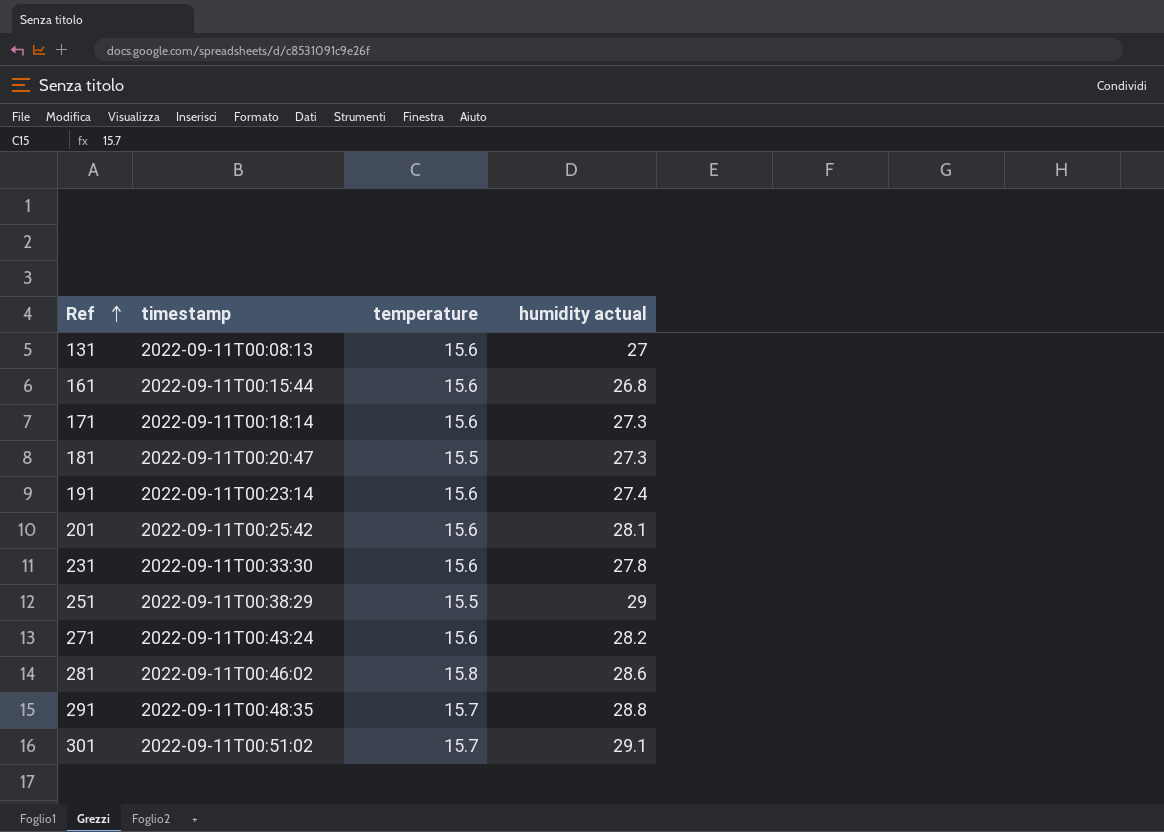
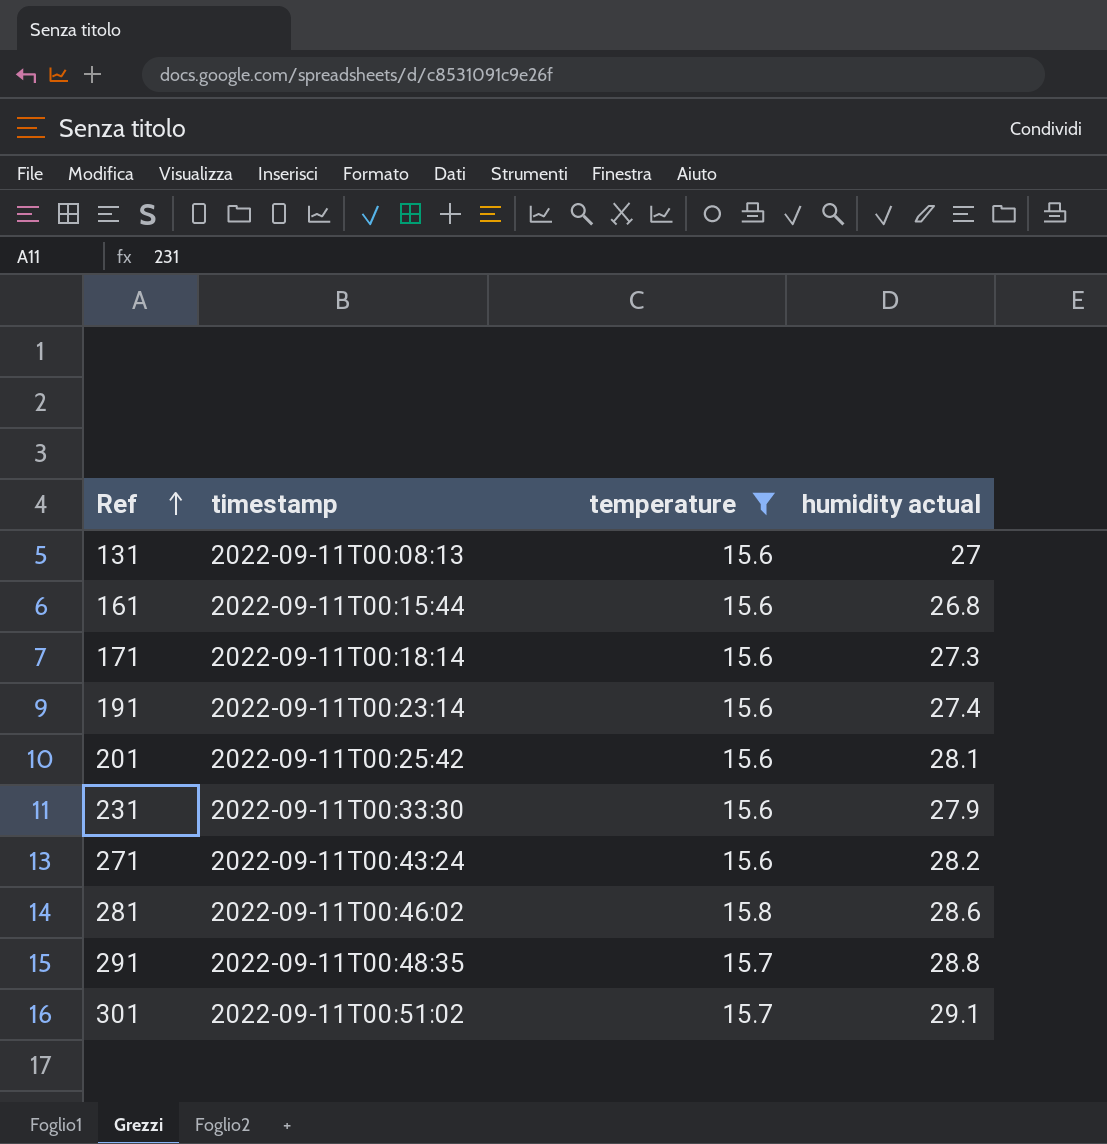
filter: none -> temperature != 15.5
231 | humidity actual: 27.8 -> 27.9

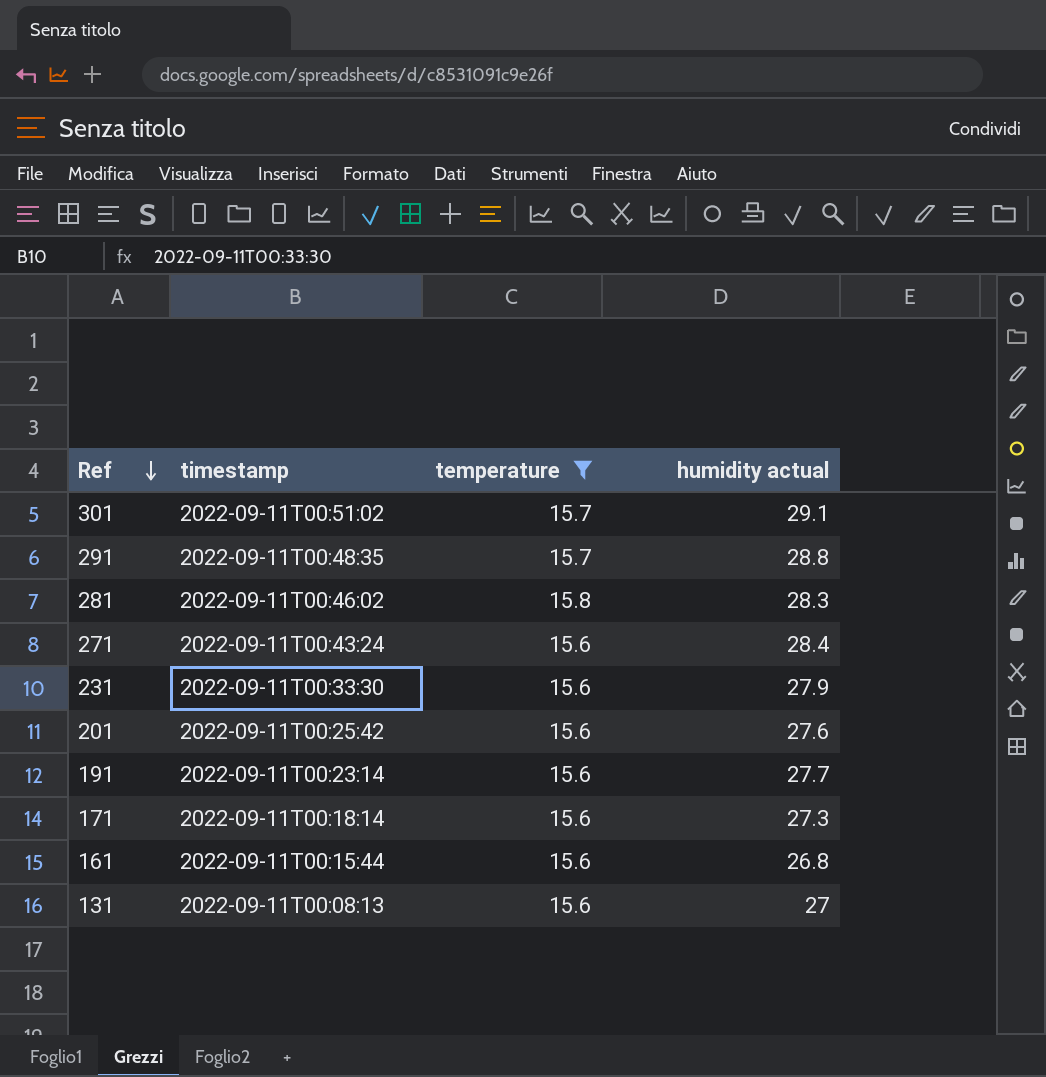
row order: Ref ascending -> Ref descending
281 | humidity actual: 28.6 -> 28.3
271 | humidity actual: 28.2 -> 28.4
201 | humidity actual: 28.1 -> 27.6
191 | humidity actual: 27.4 -> 27.7

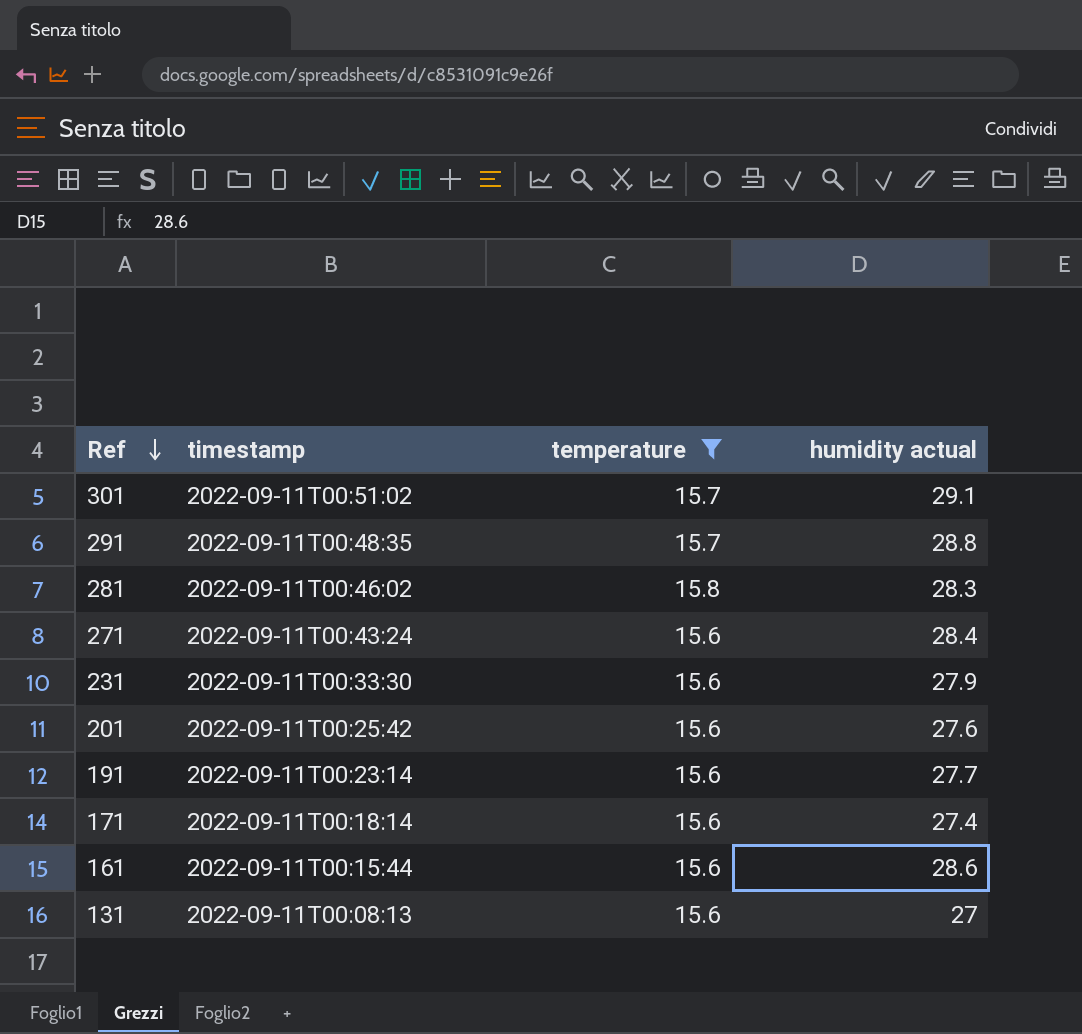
171 | humidity actual: 27.3 -> 27.4
161 | humidity actual: 26.8 -> 28.6

